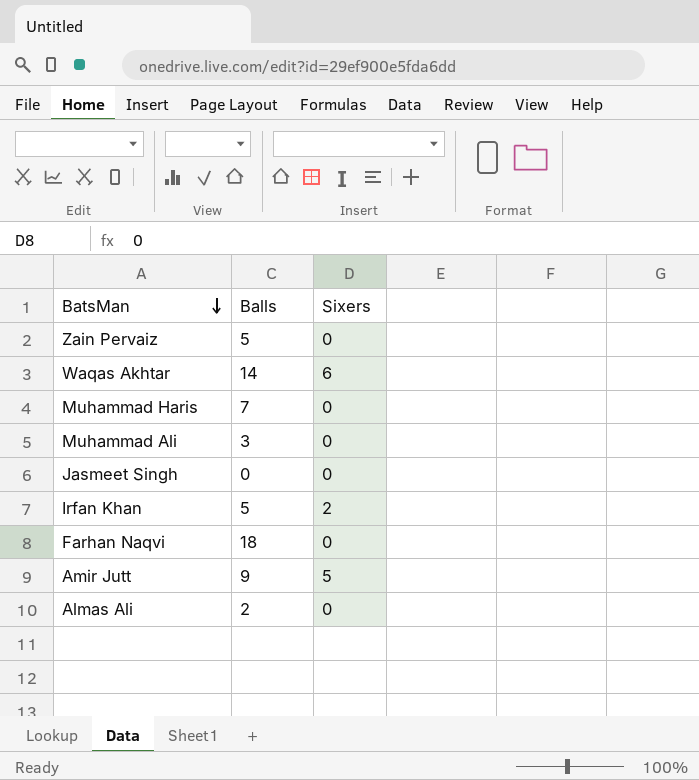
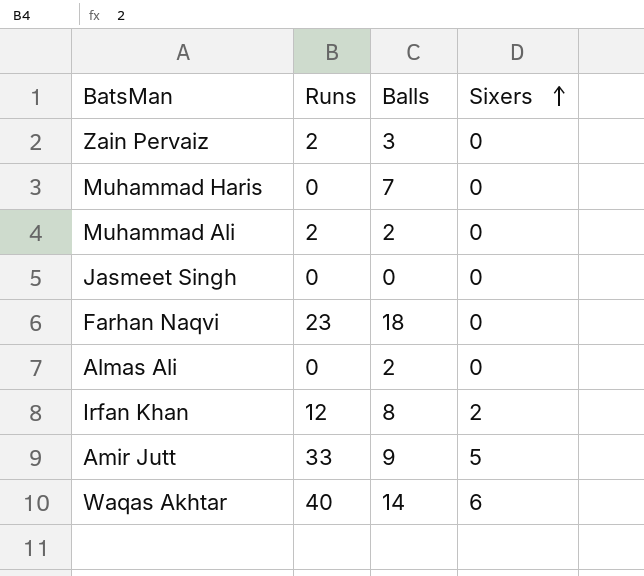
row order: BatsMan descending -> Sixers ascending
column Runs | position: none -> 2
Zain Pervaiz | Balls: 5 -> 3
Muhammad Ali | Balls: 3 -> 2
Irfan Khan | Balls: 5 -> 8

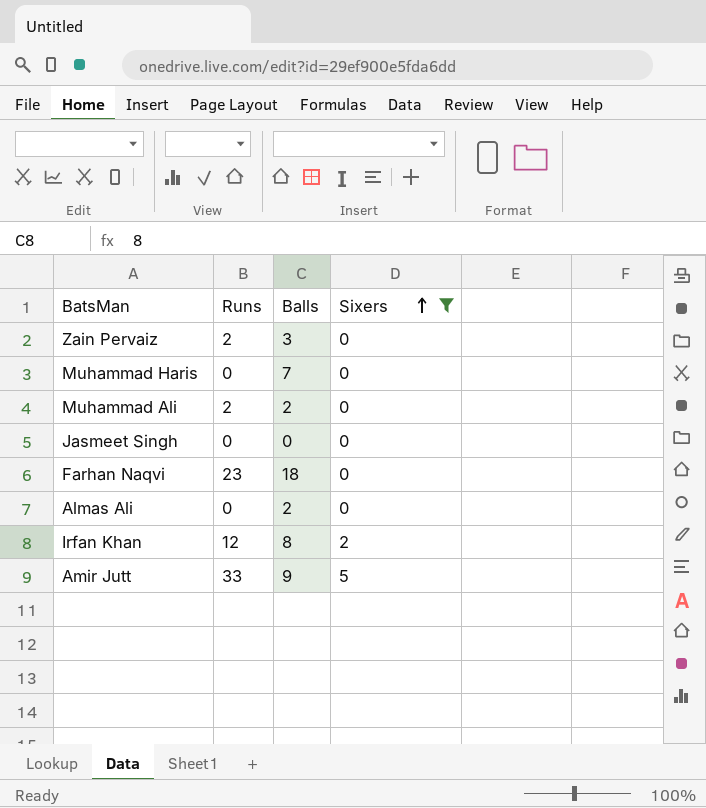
filter: none -> Sixers != 6

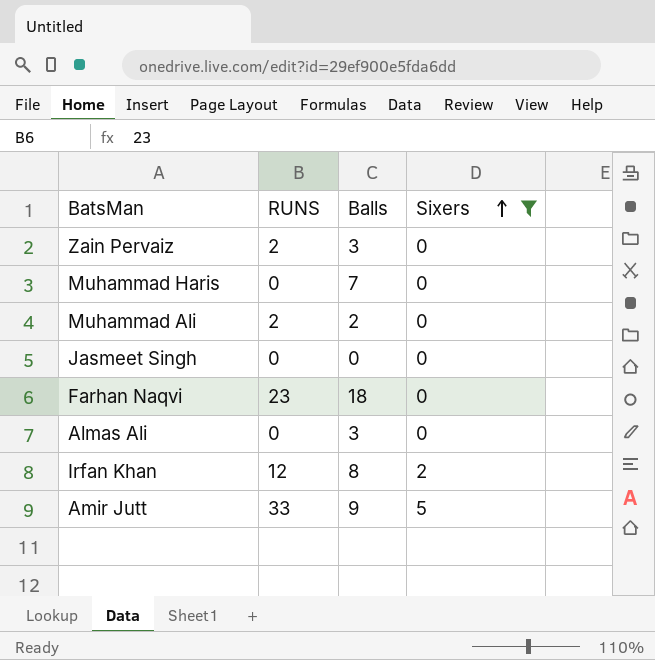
column name: Runs -> RUNS
Almas Ali | Balls: 2 -> 3

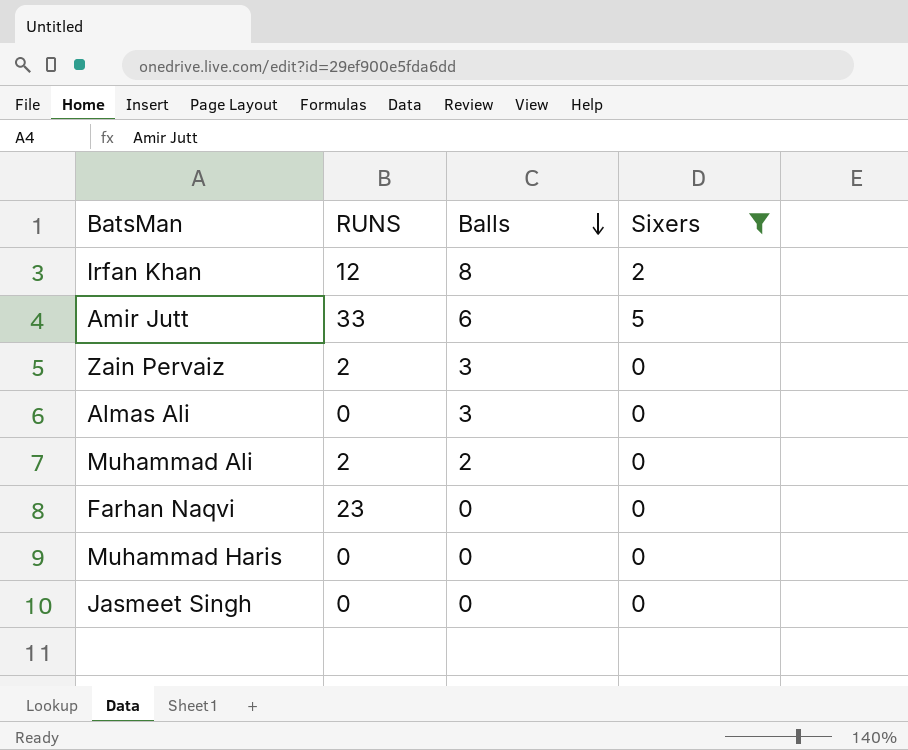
row order: Sixers ascending -> Balls descending
Amir Jutt | Balls: 9 -> 6
Farhan Naqvi | Balls: 18 -> 0
Muhammad Haris | Balls: 7 -> 0

